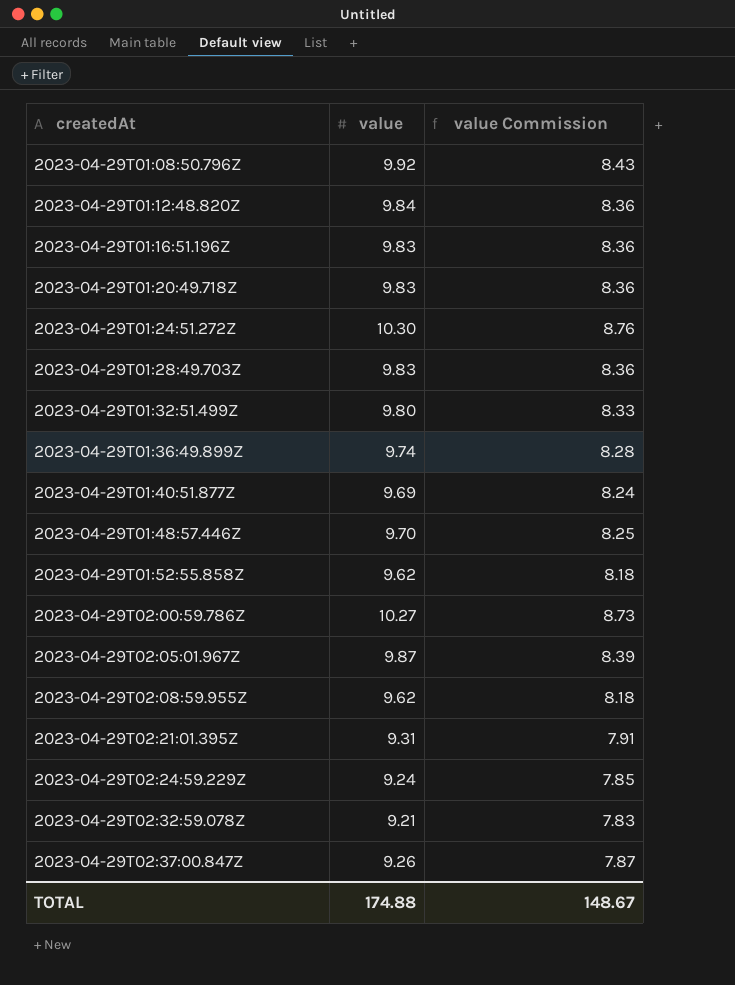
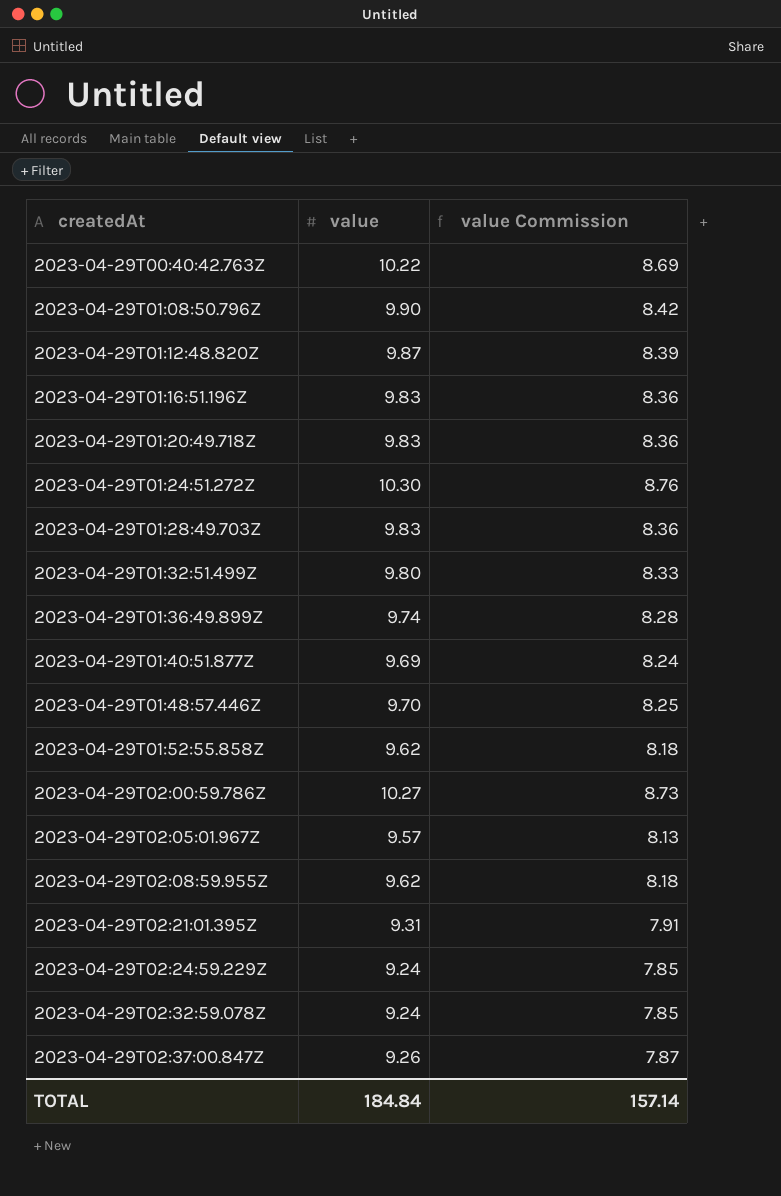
row 2023-04-29T00:40:42.763Z: none -> 10.22 | 8.69
2023-04-29T01:08:50.796Z | value: 9.92 -> 9.90
2023-04-29T01:08:50.796Z | value Commission: 8.43 -> 8.42
2023-04-29T01:12:48.820Z | value: 9.84 -> 9.87
2023-04-29T01:12:48.820Z | value Commission: 8.36 -> 8.39
2023-04-29T02:05:01.967Z | value: 9.87 -> 9.57
2023-04-29T02:05:01.967Z | value Commission: 8.39 -> 8.13
2023-04-29T02:32:59.078Z | value: 9.21 -> 9.24
2023-04-29T02:32:59.078Z | value Commission: 7.83 -> 7.85
TOTAL | value: 174.88 -> 184.84
TOTAL | value Commission: 148.67 -> 157.14

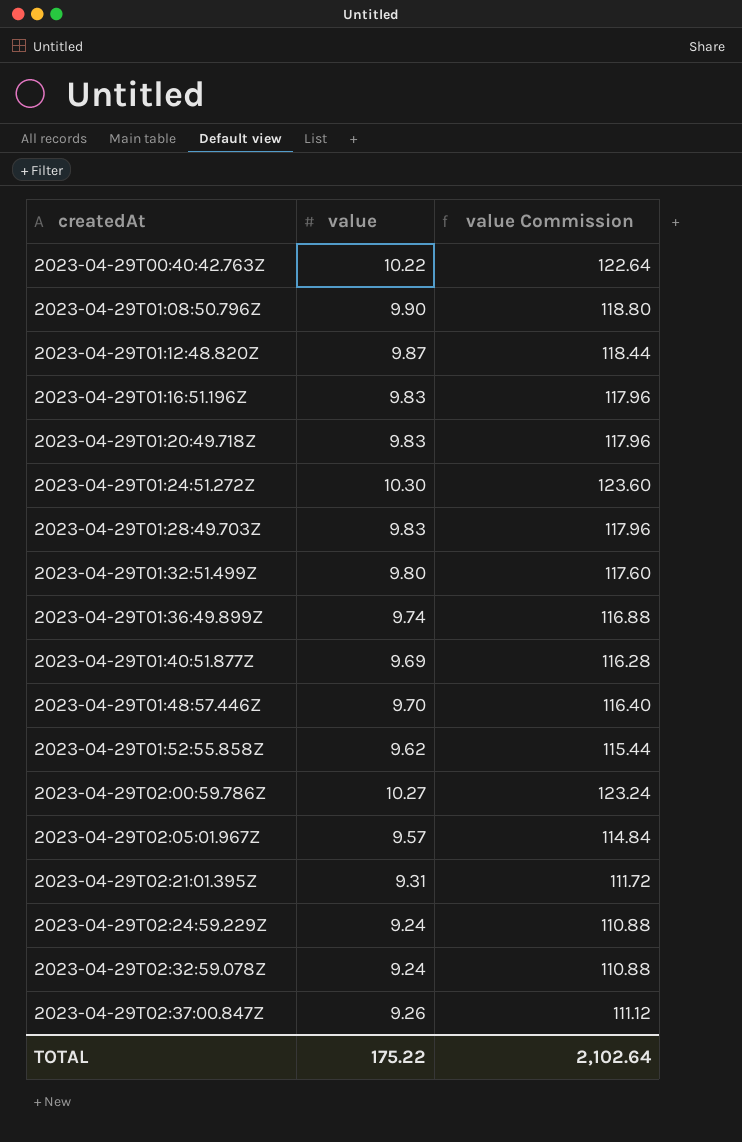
column value Commission | formula: [value] * 0.85 -> [value] * 12
row 2023-04-29T02:08:59.955Z: 9.62 | 8.18 -> none
TOTAL | value: 184.84 -> 175.22
TOTAL | value Commission: 157.14 -> 2,102.64

